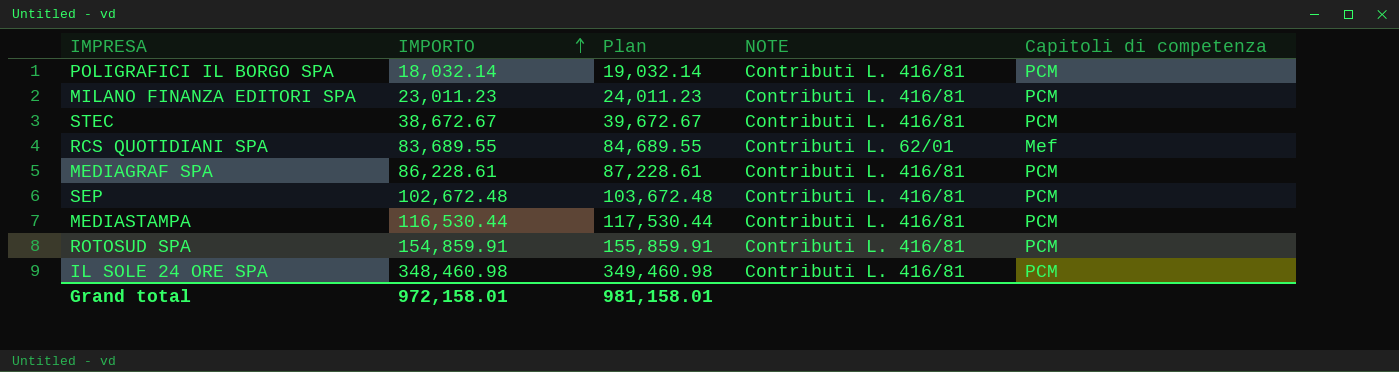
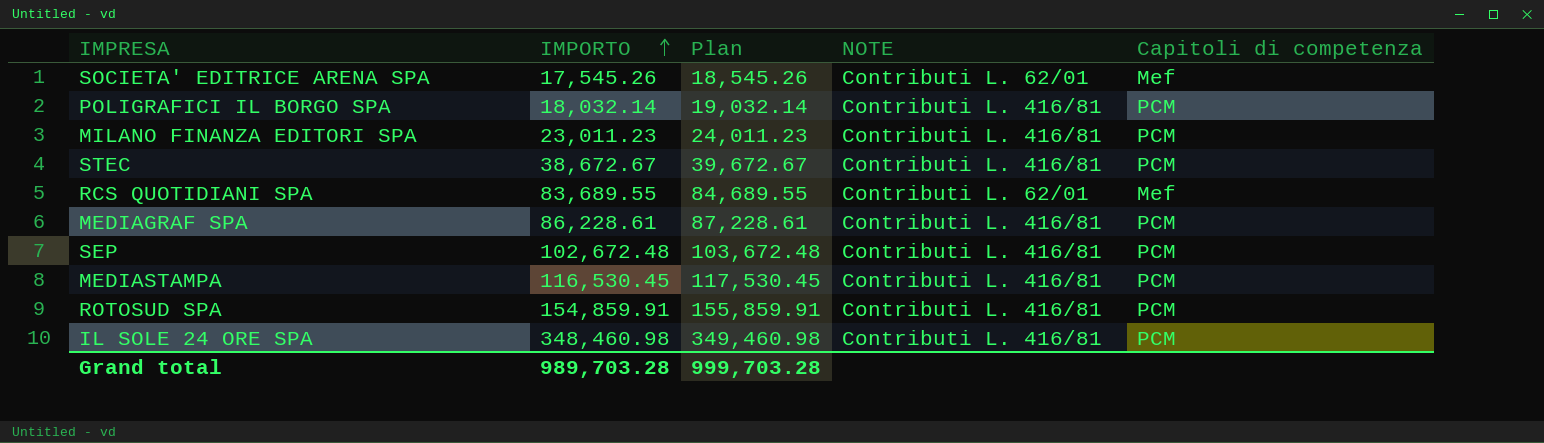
row SOCIETA' EDITRICE ARENA SPA: none -> 17,545.26 | 18,545.26 | Contributi L. 62/01 | Mef
MEDIASTAMPA | IMPORTO: 116,530.44 -> 116,530.45
MEDIASTAMPA | Plan: 117,530.44 -> 117,530.45
Grand total | IMPORTO: 972,158.01 -> 989,703.28
Grand total | Plan: 981,158.01 -> 999,703.28

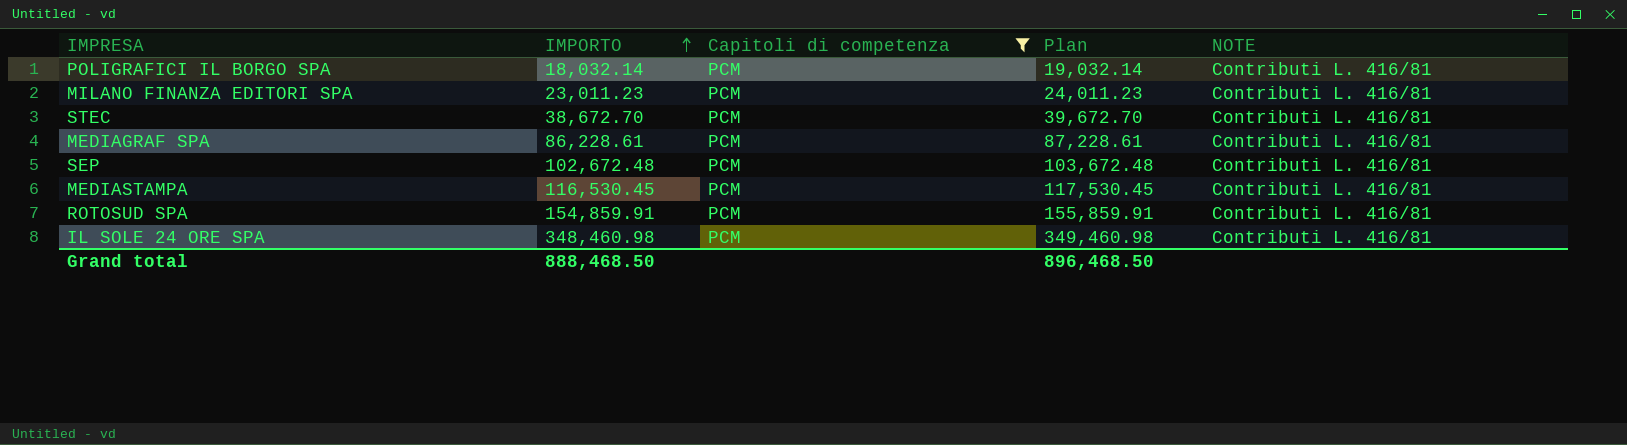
filter: none -> Capitoli di competenza = PCM
column Capitoli di competenza | position: 5 -> 3
STEC | IMPORTO: 38,672.67 -> 38,672.70
STEC | Plan: 39,672.67 -> 39,672.70
Grand total | IMPORTO: 989,703.28 -> 888,468.50
Grand total | Plan: 999,703.28 -> 896,468.50

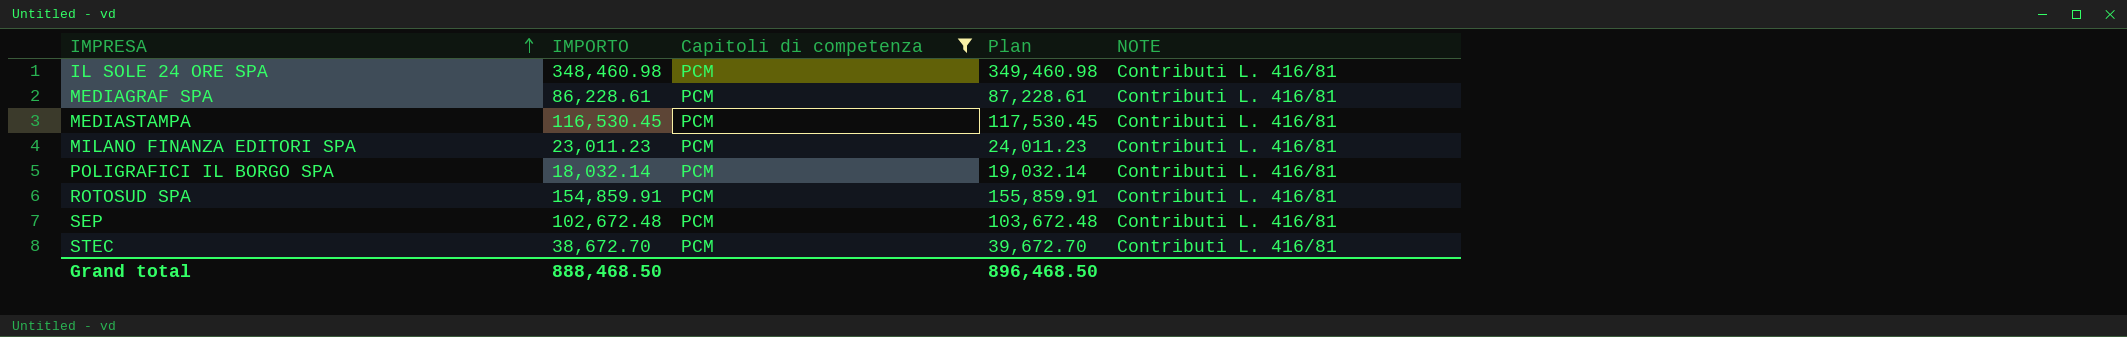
row order: IMPORTO ascending -> IMPRESA ascending

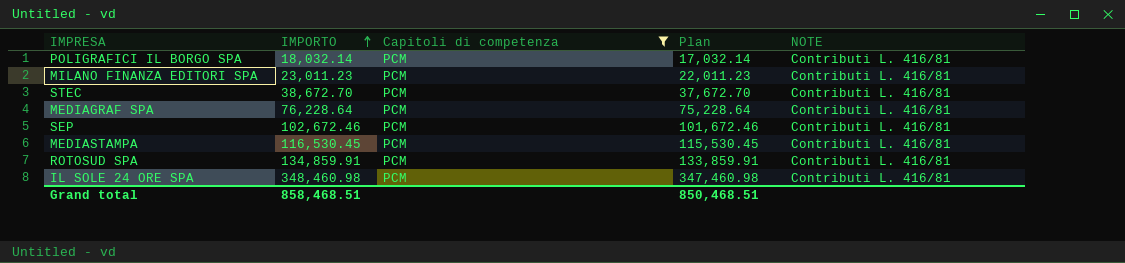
row order: IMPRESA ascending -> IMPORTO ascending
column Plan | formula: [IMPORTO] + 1000 -> [IMPORTO] - 1000
MEDIAGRAF SPA | IMPORTO: 86,228.61 -> 76,228.64
SEP | IMPORTO: 102,672.48 -> 102,672.46
ROTOSUD SPA | IMPORTO: 154,859.91 -> 134,859.91
Grand total | IMPORTO: 888,468.50 -> 858,468.51
Grand total | Plan: 896,468.50 -> 850,468.51

